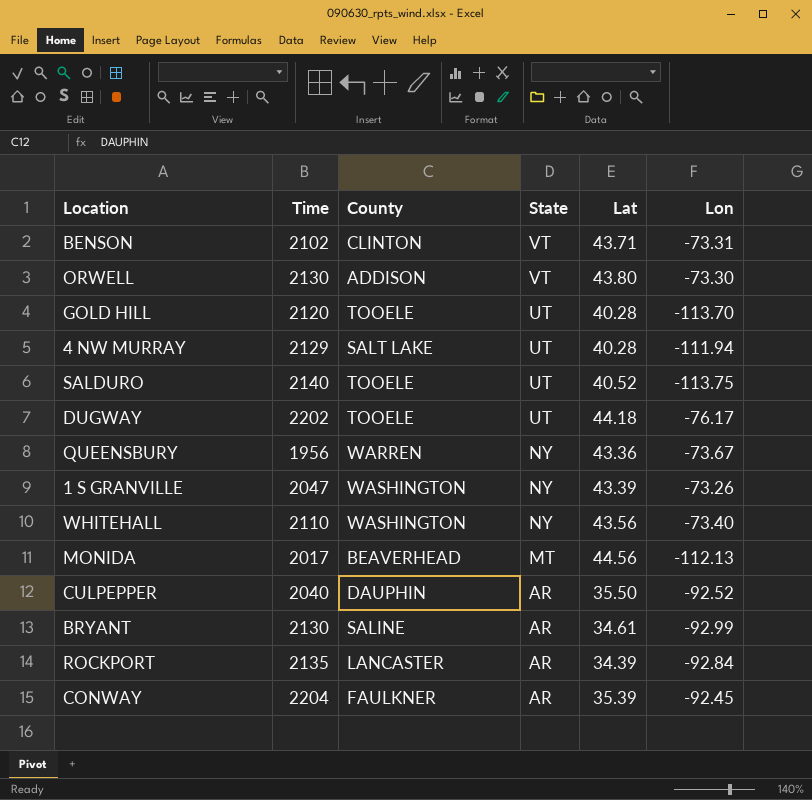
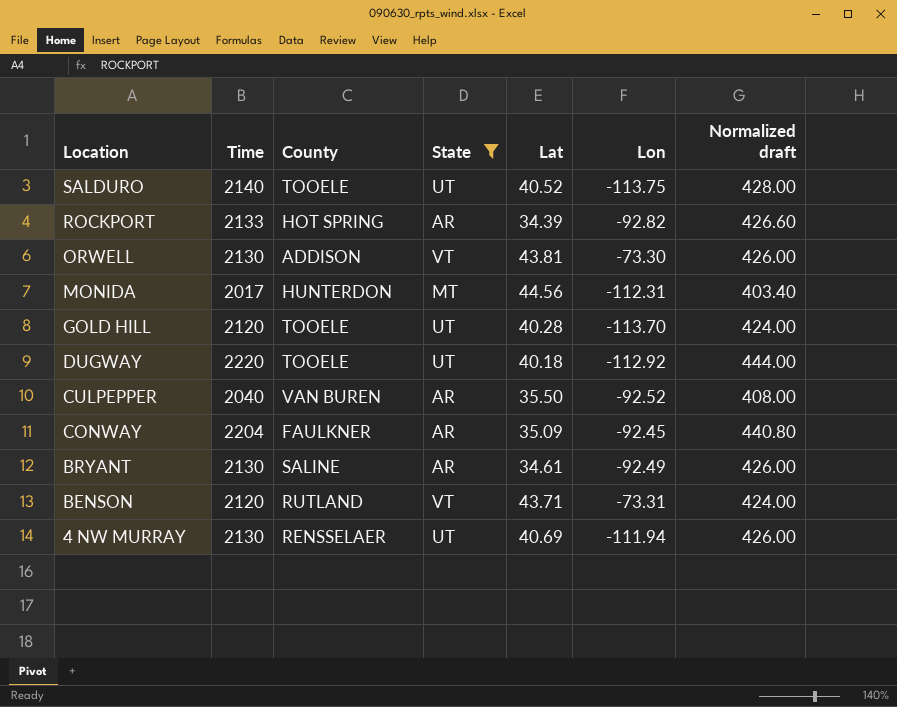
filter: none -> State != NY
row order: State descending -> Location descending
column Normalized draft | formula: none -> [Time] * 0.2
ROCKPORT | Time: 2135 -> 2133
ROCKPORT | County: LANCASTER -> HOT SPRING
ROCKPORT | Lon: -92.84 -> -92.82
ORWELL | Lat: 43.80 -> 43.81
MONIDA | County: BEAVERHEAD -> HUNTERDON
MONIDA | Lon: -112.13 -> -112.31
DUGWAY | Time: 2202 -> 2220
DUGWAY | Lat: 44.18 -> 40.18
DUGWAY | Lon: -76.17 -> -112.92
CULPEPPER | County: DAUPHIN -> VAN BUREN
CONWAY | Lat: 35.39 -> 35.09
BRYANT | Lon: -92.99 -> -92.49
BENSON | Time: 2102 -> 2120
BENSON | County: CLINTON -> RUTLAND
4 NW MURRAY | Time: 2129 -> 2130
4 NW MURRAY | County: SALT LAKE -> RENSSELAER
4 NW MURRAY | Lat: 40.28 -> 40.69

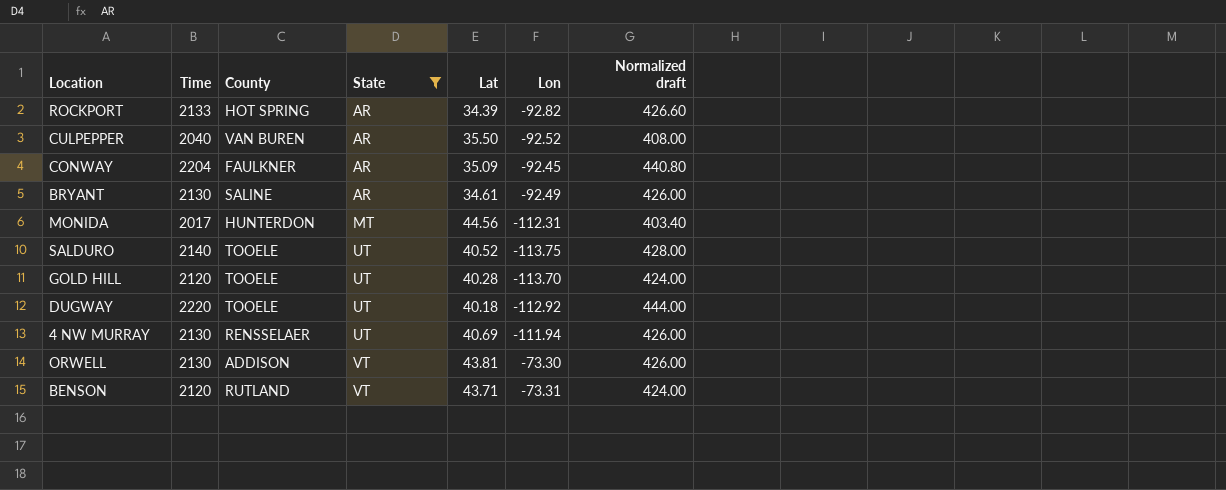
row order: Location descending -> State ascending

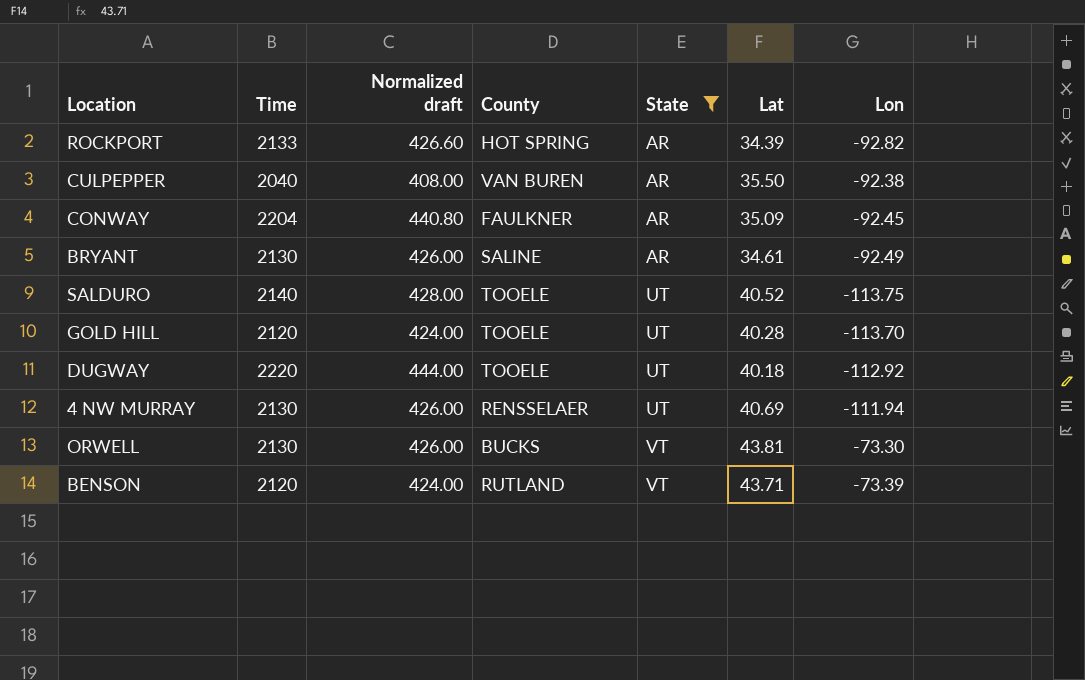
column Normalized draft | position: 7 -> 3
row MONIDA: 2017 | HUNTERDON | MT | 44.56 | -112.31 | 403.40 -> none
CULPEPPER | Lon: -92.52 -> -92.38
ORWELL | County: ADDISON -> BUCKS
BENSON | Lon: -73.31 -> -73.39

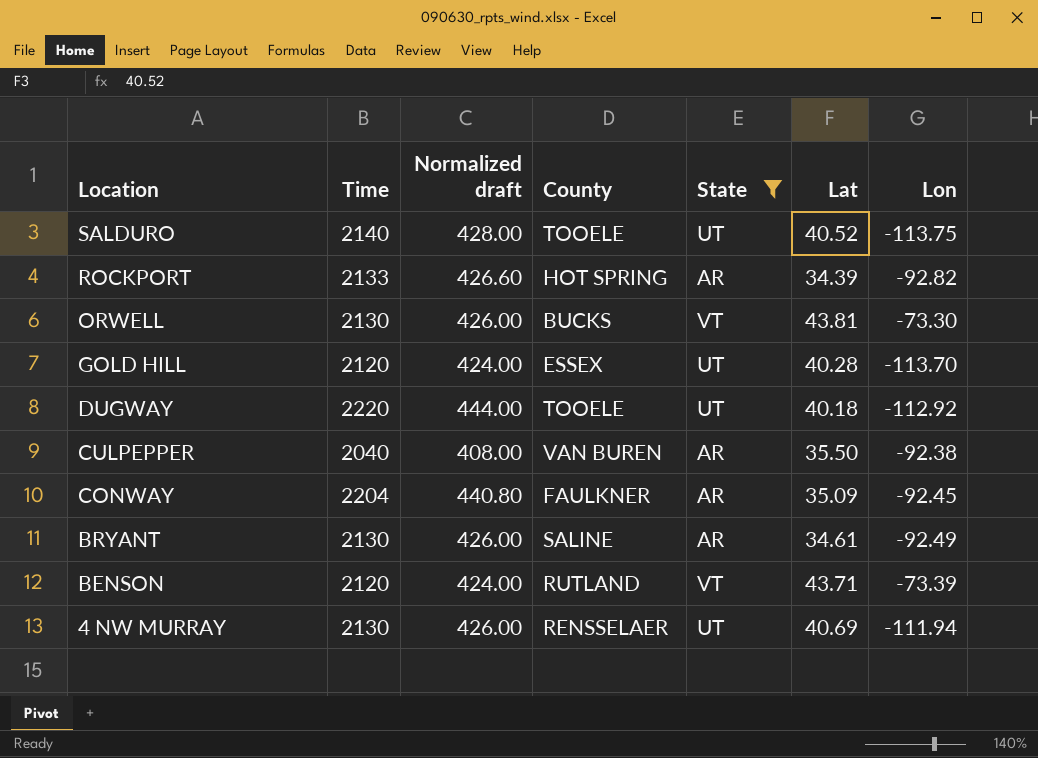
row order: State ascending -> Location descending
GOLD HILL | County: TOOELE -> ESSEX

